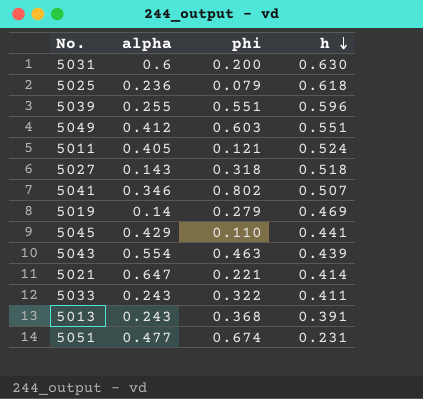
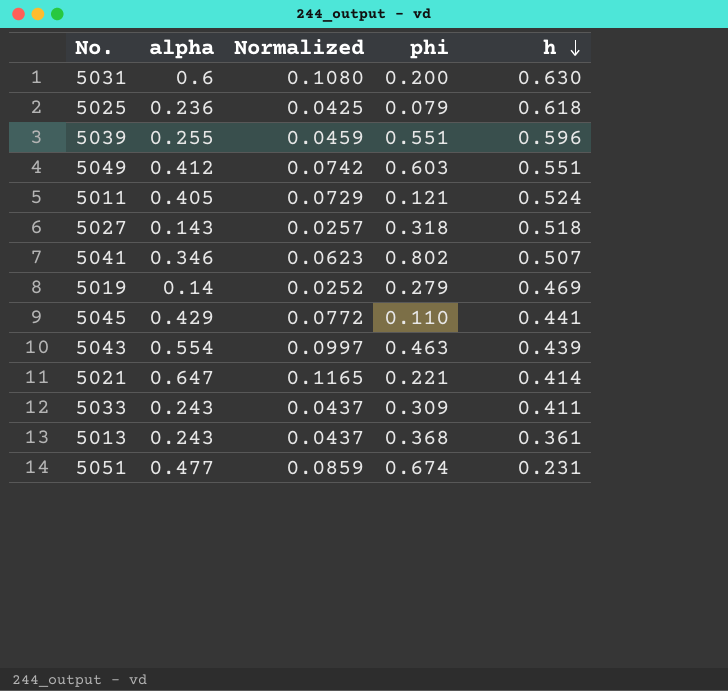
column Normalized | formula: none -> [alpha] * 0.18
5033 | phi: 0.322 -> 0.309
5013 | h: 0.391 -> 0.361

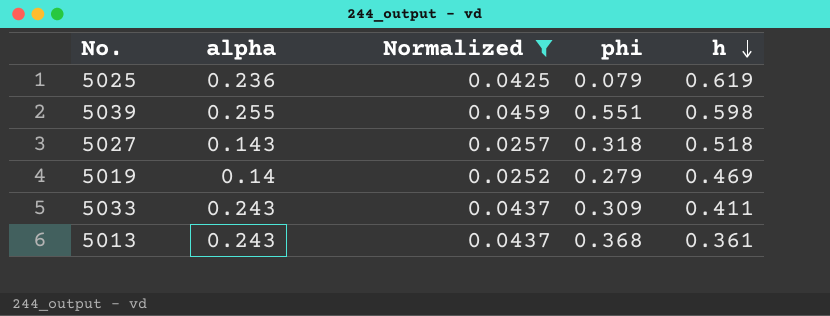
filter: none -> Normalized <= 0.0459
5025 | h: 0.618 -> 0.619
5039 | h: 0.596 -> 0.598

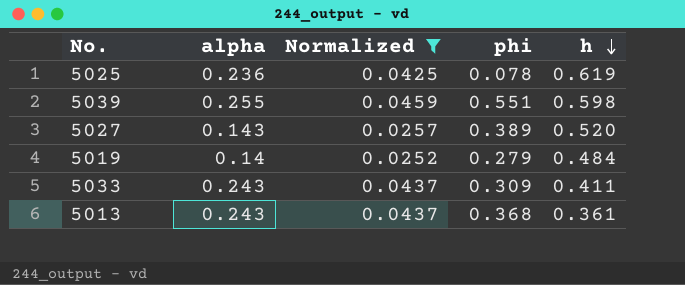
5025 | phi: 0.079 -> 0.078
5027 | phi: 0.318 -> 0.389
5027 | h: 0.518 -> 0.520
5019 | h: 0.469 -> 0.484

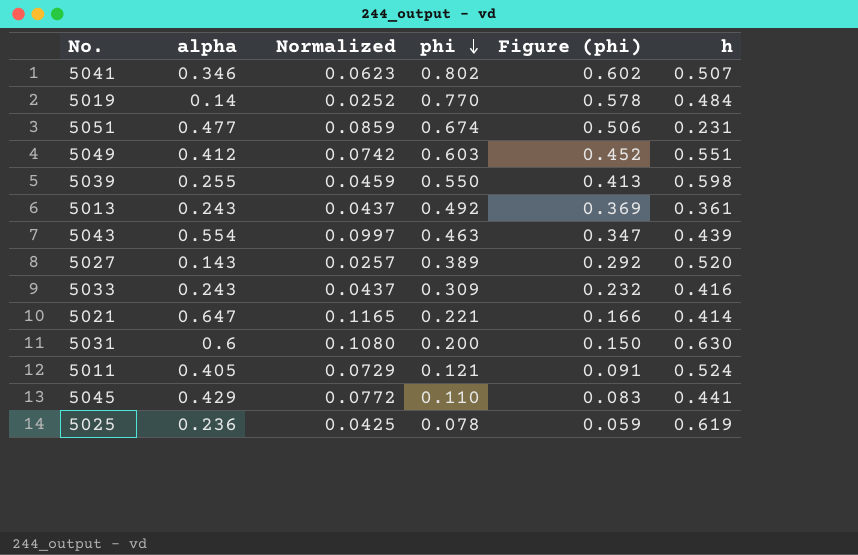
filter: Normalized <= 0.0459 -> none
row order: h descending -> phi descending
column Figure (phi) | formula: none -> [phi] * 0.75
5019 | phi: 0.279 -> 0.770
5039 | phi: 0.551 -> 0.550
5013 | phi: 0.368 -> 0.492
5033 | h: 0.411 -> 0.416

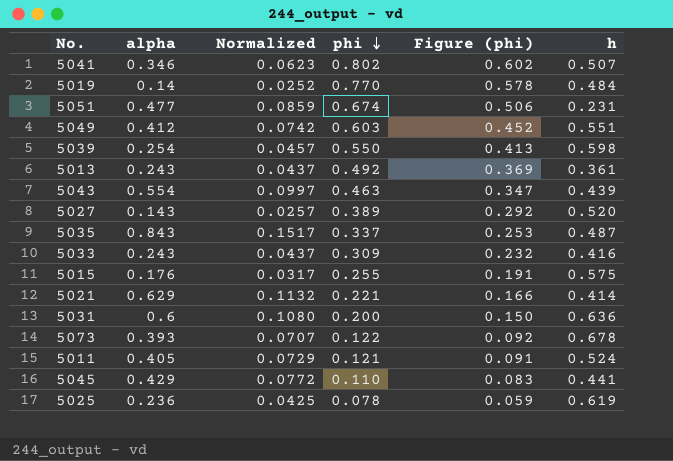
5039 | alpha: 0.255 -> 0.254
5039 | Normalized: 0.0459 -> 0.0457
row 5035: none -> 0.843 | 0.1517 | 0.337 | 0.253 | 0.487
row 5015: none -> 0.176 | 0.0317 | 0.255 | 0.191 | 0.575
5021 | alpha: 0.647 -> 0.629
5021 | Normalized: 0.1165 -> 0.1132
5031 | h: 0.630 -> 0.636
row 5073: none -> 0.393 | 0.0707 | 0.122 | 0.092 | 0.678

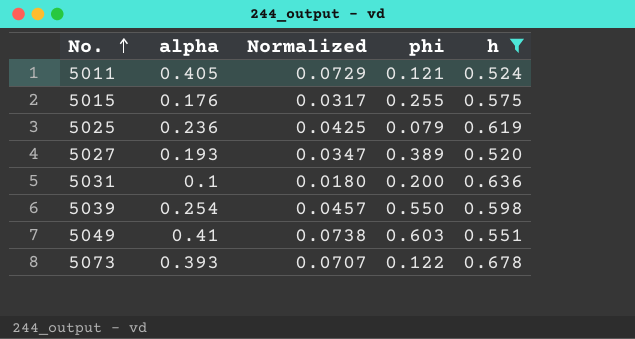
filter: none -> h >= 0.520
row order: phi descending -> No. ascending
column Figure (phi) | formula: [phi] * 0.75 -> none
5025 | phi: 0.078 -> 0.079
5027 | alpha: 0.143 -> 0.193
5027 | Normalized: 0.0257 -> 0.0347
5031 | alpha: 0.6 -> 0.1
5031 | Normalized: 0.1080 -> 0.0180
5049 | alpha: 0.412 -> 0.41
5049 | Normalized: 0.0742 -> 0.0738

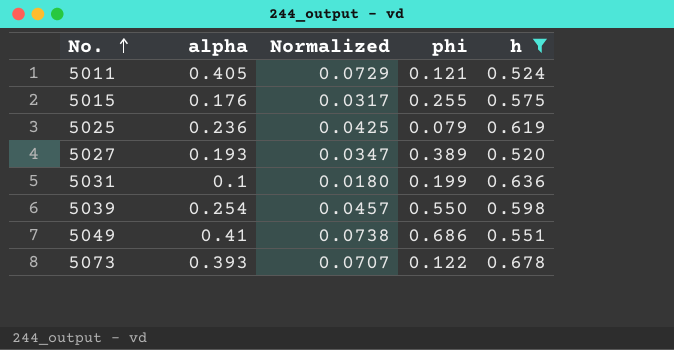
5031 | phi: 0.200 -> 0.199
5049 | phi: 0.603 -> 0.686

